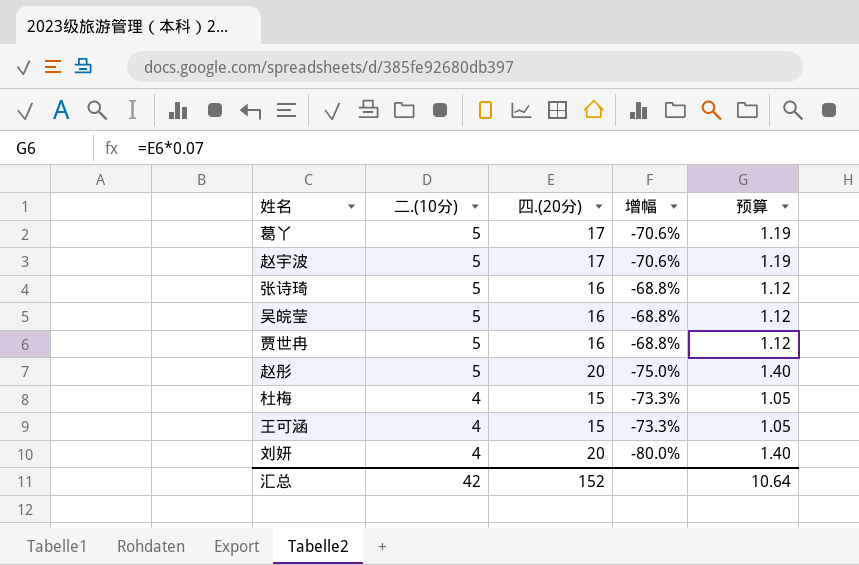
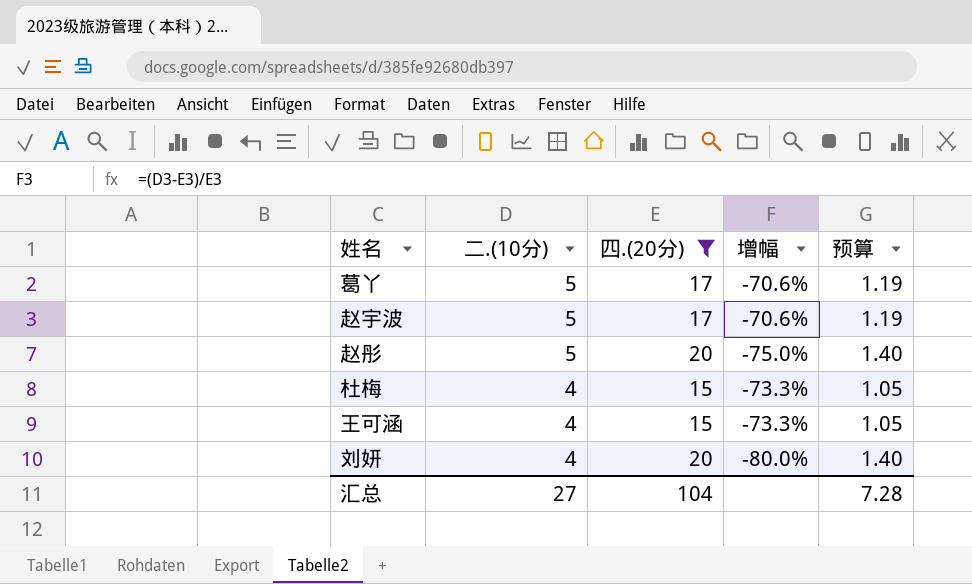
filter: none -> 四.(20分) != 16
汇总 | 二.(10分): 42 -> 27
汇总 | 四.(20分): 152 -> 104
汇总 | 预算: 10.64 -> 7.28

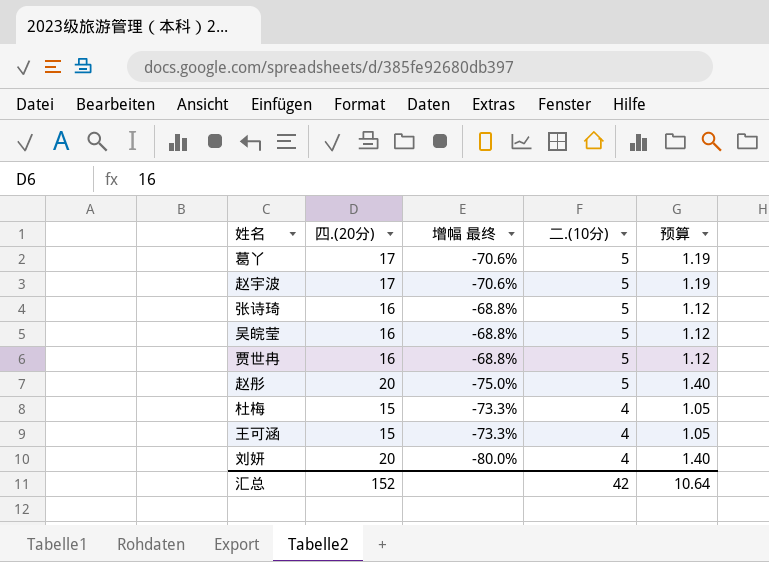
filter: 四.(20分) != 16 -> none
column name: 增幅 -> 增幅 最终
column 二.(10分) | position: 2 -> 4
汇总 | 四.(20分): 104 -> 152
汇总 | 二.(10分): 27 -> 42
汇总 | 预算: 7.28 -> 10.64

